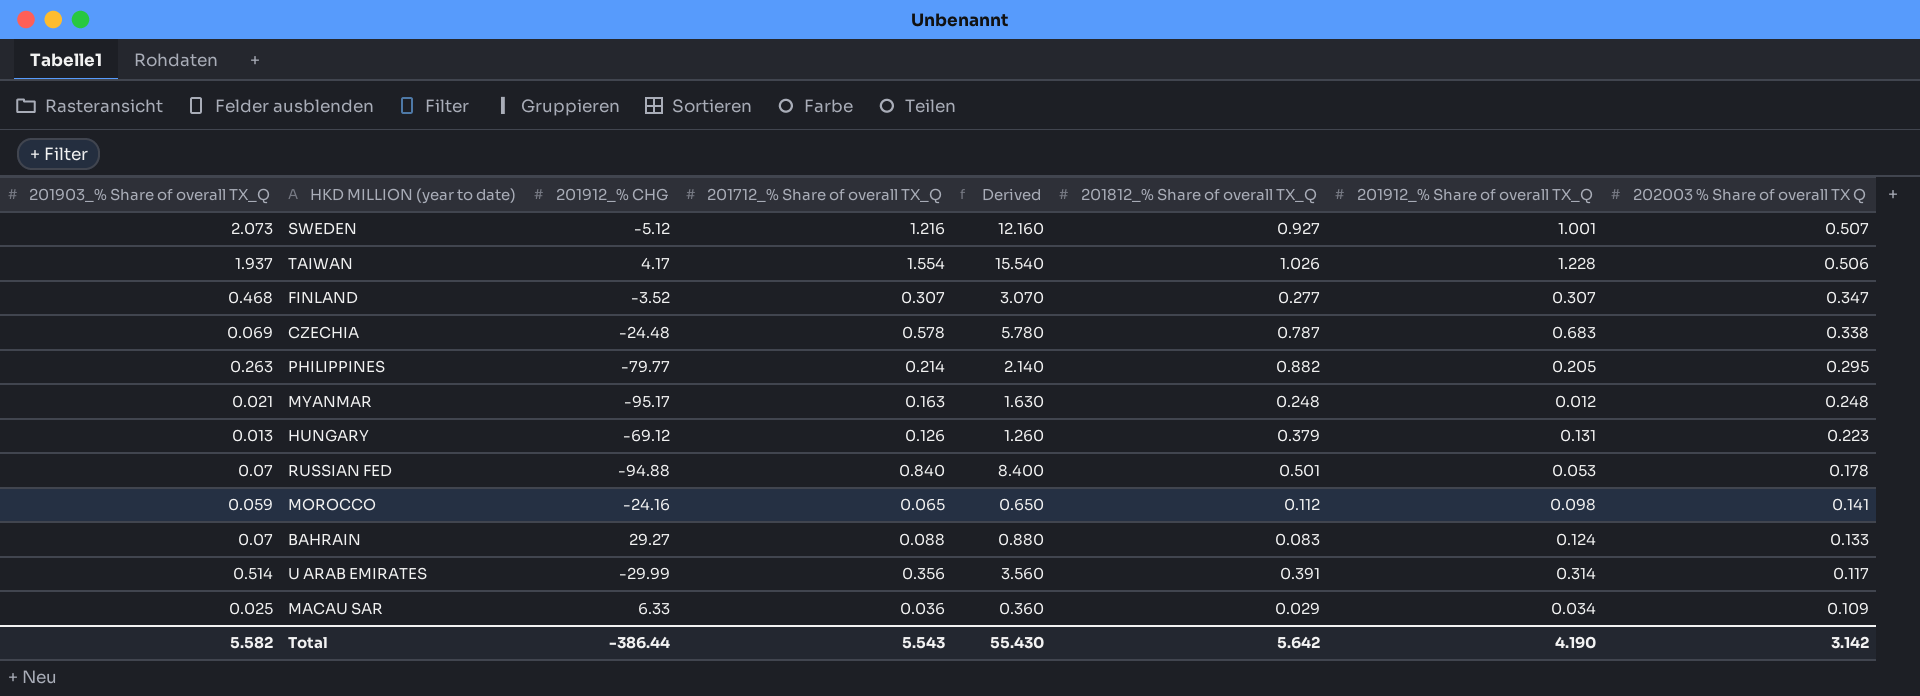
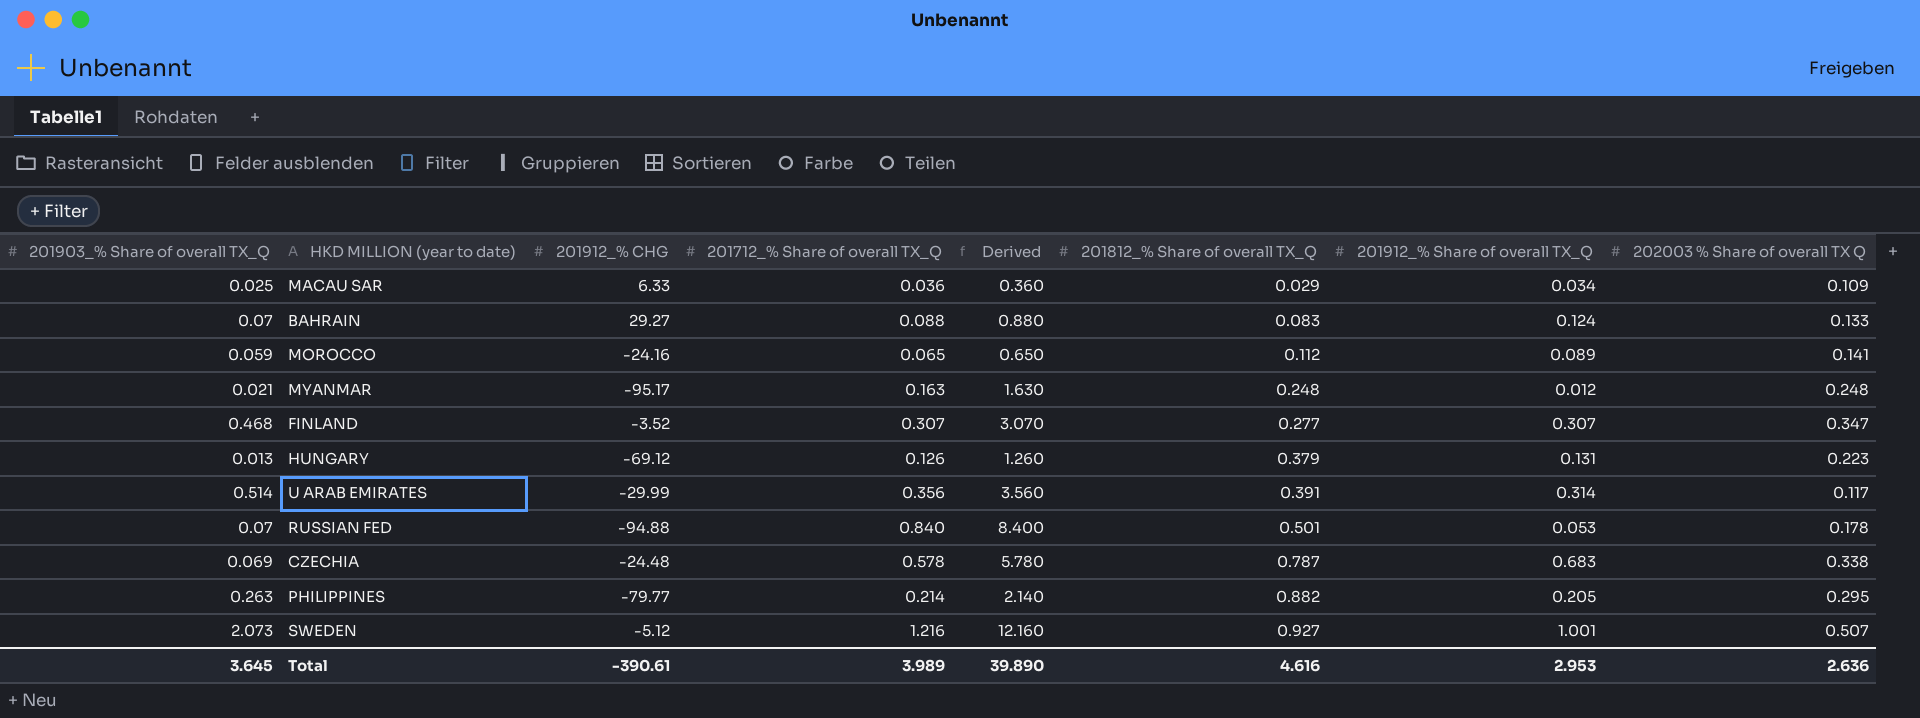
row order: 202003 % Share of overall TX Q descending -> 201812_% Share of overall TX_Q ascending
row TAIWAN: 1.937 | 4.17 | 1.554 | 15.540 | 1.026 | 1.228 | 0.506 -> none
MOROCCO | 201912_% Share of overall TX_Q: 0.098 -> 0.089
Total | 201903_% Share of overall TX_Q: 5.582 -> 3.645
Total | 201912_% CHG: -386.44 -> -390.61
Total | 201712_% Share of overall TX_Q: 5.543 -> 3.989
Total | Derived: 55.430 -> 39.890
Total | 201812_% Share of overall TX_Q: 5.642 -> 4.616
Total | 201912_% Share of overall TX_Q: 4.190 -> 2.953
Total | 202003 % Share of overall TX Q: 3.142 -> 2.636

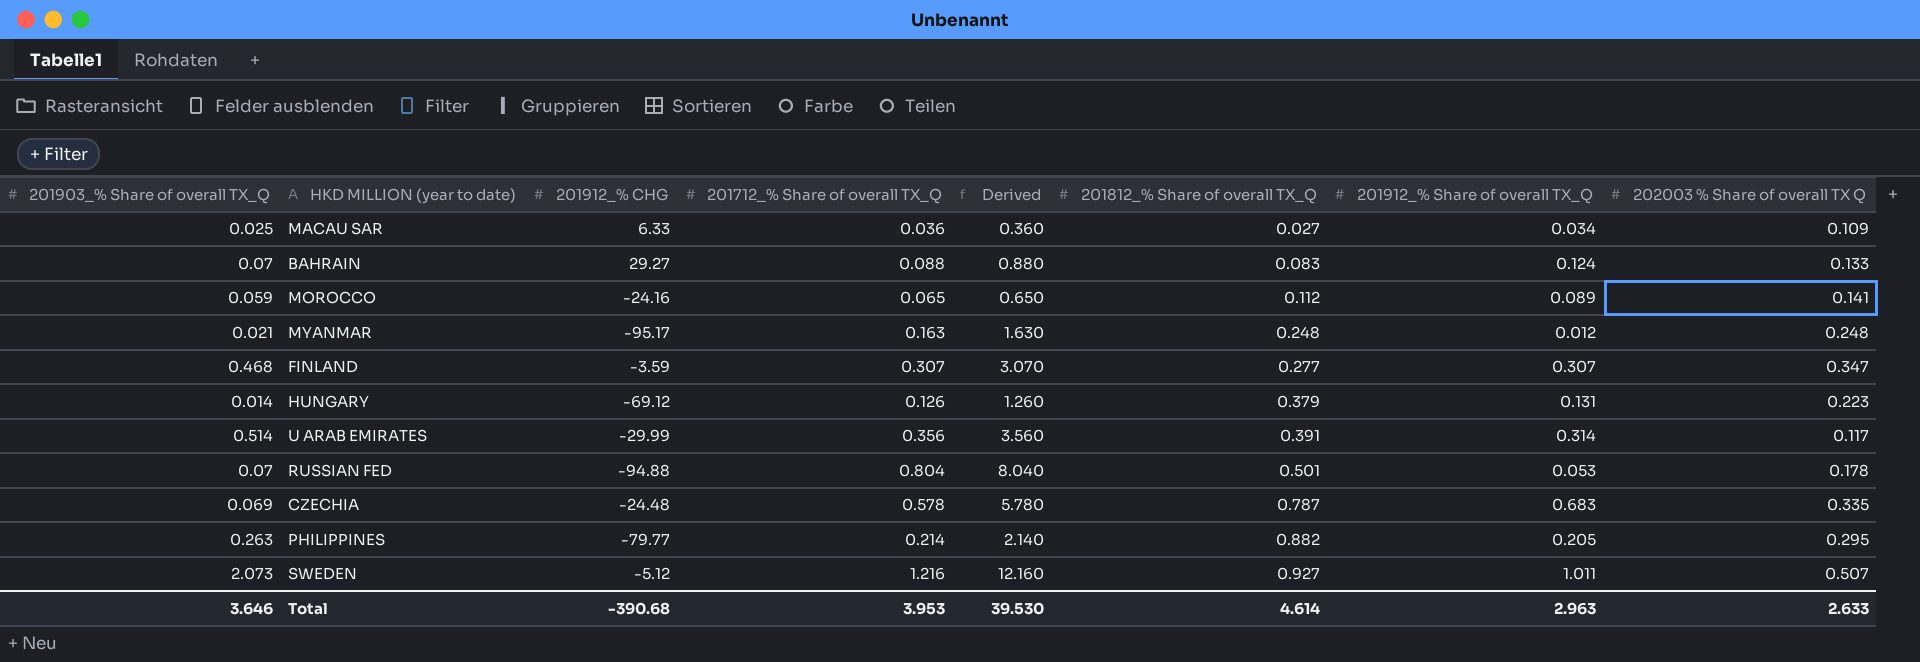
MACAU SAR | 201812_% Share of overall TX_Q: 0.029 -> 0.027
FINLAND | 201912_% CHG: -3.52 -> -3.59
HUNGARY | 201903_% Share of overall TX_Q: 0.013 -> 0.014
RUSSIAN FED | 201712_% Share of overall TX_Q: 0.840 -> 0.804
RUSSIAN FED | Derived: 8.400 -> 8.040
CZECHIA | 202003 % Share of overall TX Q: 0.338 -> 0.335
SWEDEN | 201912_% Share of overall TX_Q: 1.001 -> 1.011
Total | 201903_% Share of overall TX_Q: 3.645 -> 3.646
Total | 201912_% CHG: -390.61 -> -390.68
Total | 201712_% Share of overall TX_Q: 3.989 -> 3.953
Total | Derived: 39.890 -> 39.530
Total | 201812_% Share of overall TX_Q: 4.616 -> 4.614
Total | 201912_% Share of overall TX_Q: 2.953 -> 2.963
Total | 202003 % Share of overall TX Q: 2.636 -> 2.633

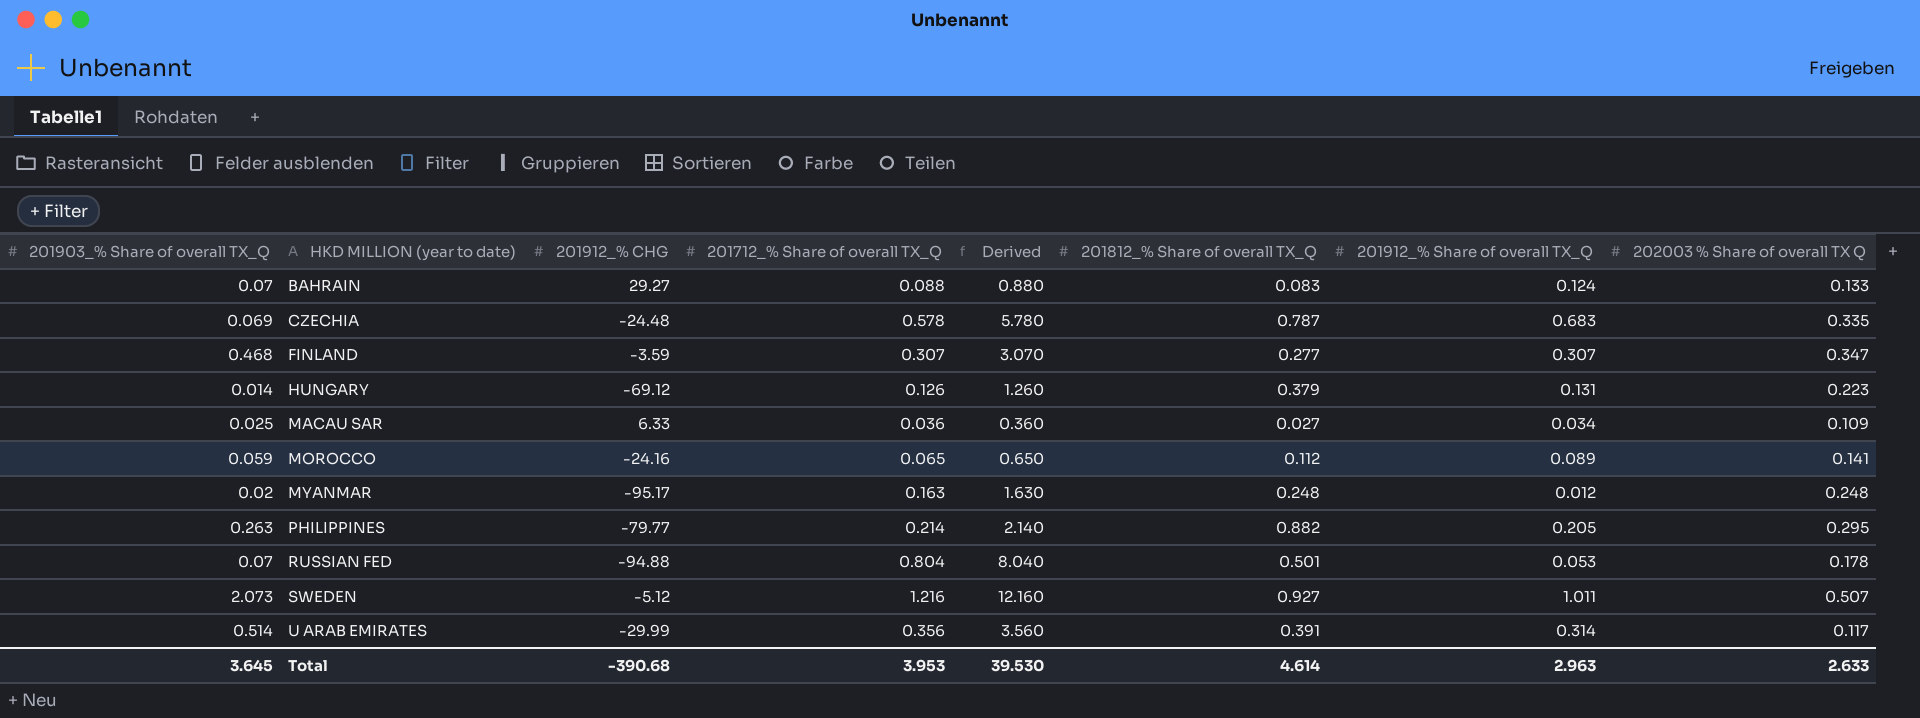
row order: 201812_% Share of overall TX_Q ascending -> HKD MILLION (year to date) ascending
MYANMAR | 201903_% Share of overall TX_Q: 0.021 -> 0.02
Total | 201903_% Share of overall TX_Q: 3.646 -> 3.645

